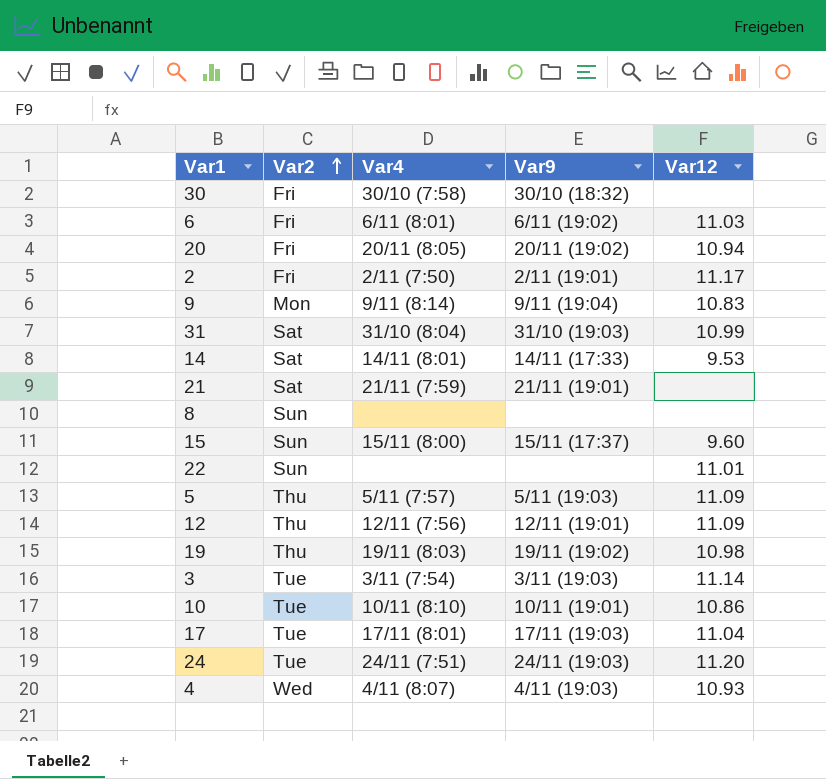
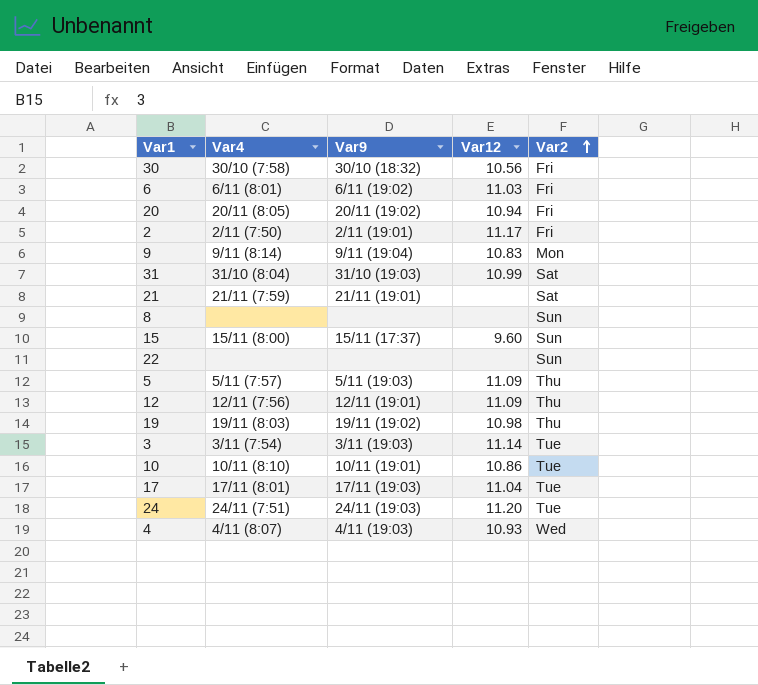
column Var2 | position: 2 -> 5
row 14: Sat | 14/11 (8:01) | 14/11 (17:33) | 9.53 -> none
30 | Var12: none -> 10.56
22 | Var12: 11.01 -> none

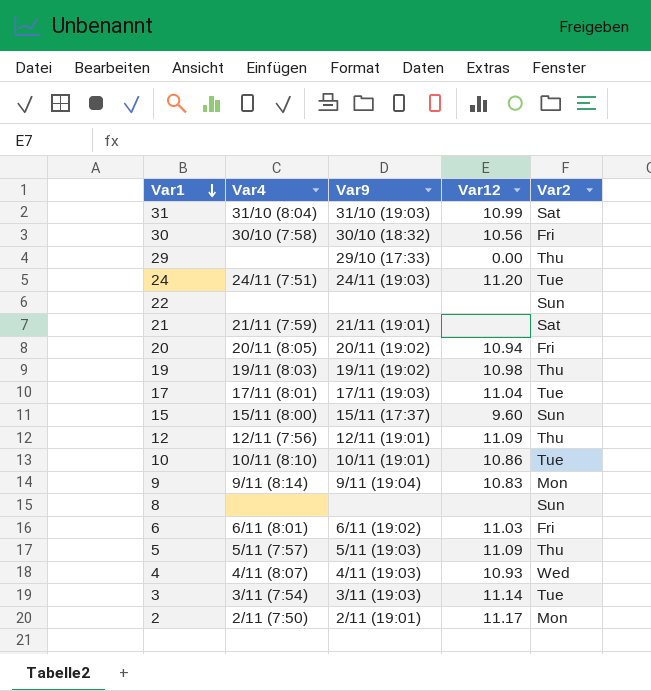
row order: Var2 ascending -> Var1 descending
row 29: none -> none | 29/10 (17:33) | 0.00 | Thu
2 | Var2: Fri -> Mon

